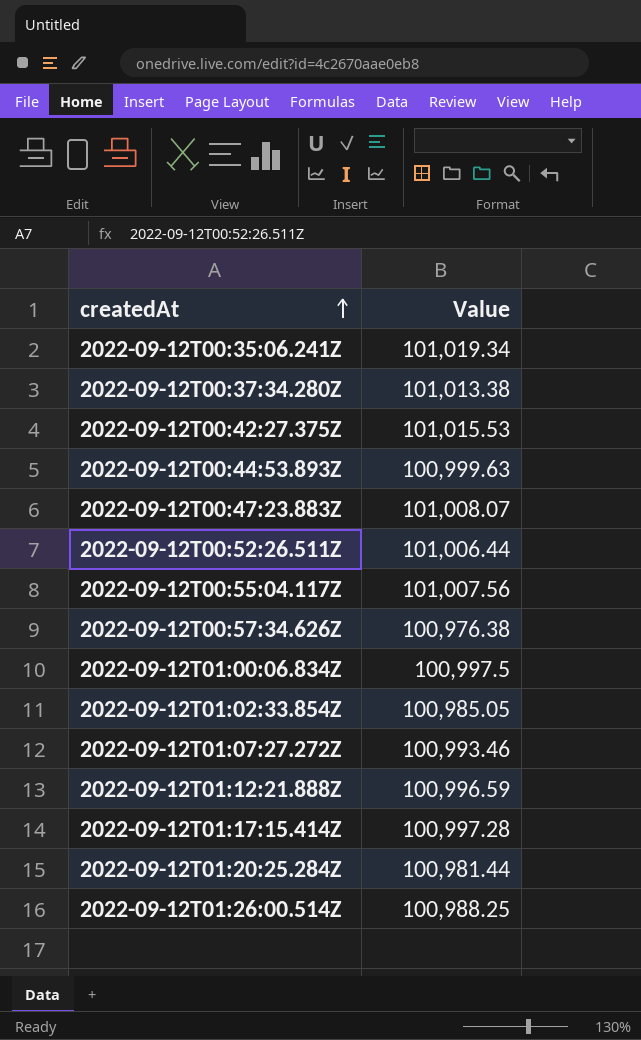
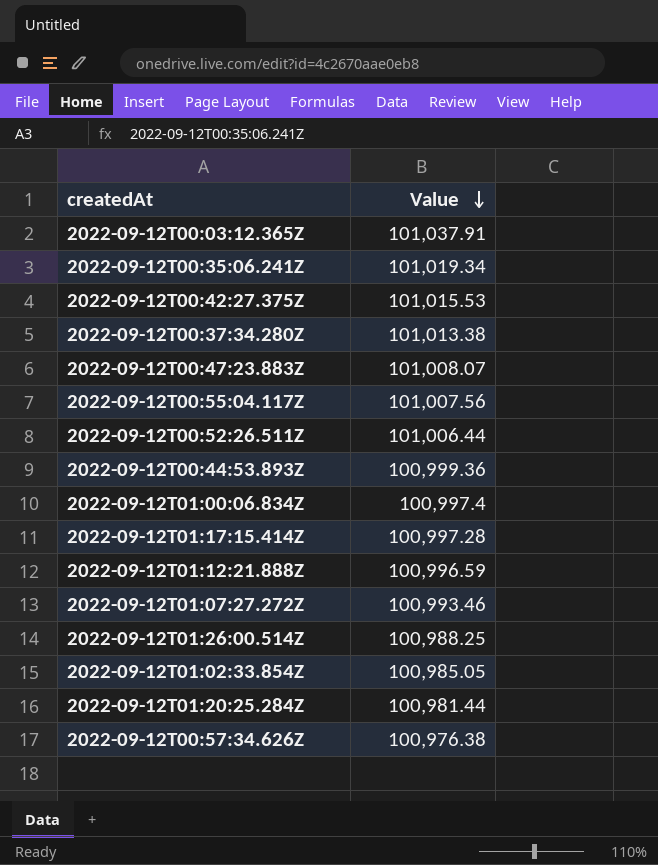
row order: createdAt ascending -> Value descending
row 2022-09-12T00:03:12.365Z: none -> 101,037.91
2022-09-12T00:44:53.893Z | Value: 100,999.63 -> 100,999.36
2022-09-12T01:00:06.834Z | Value: 100,997.5 -> 100,997.4

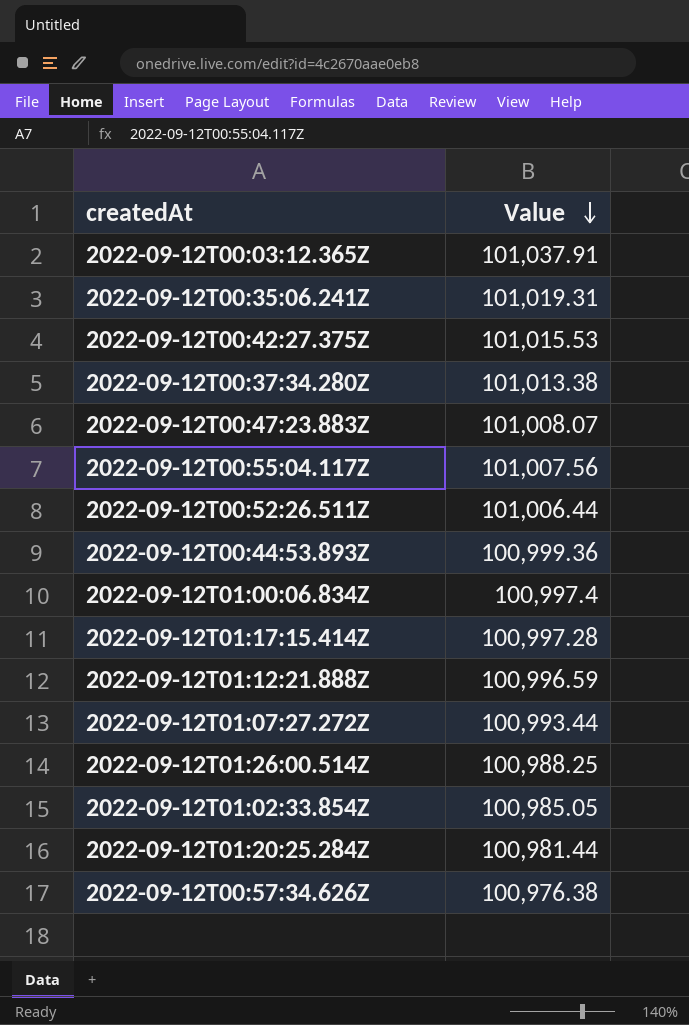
2022-09-12T00:35:06.241Z | Value: 101,019.34 -> 101,019.31
2022-09-12T01:07:27.272Z | Value: 100,993.46 -> 100,993.44

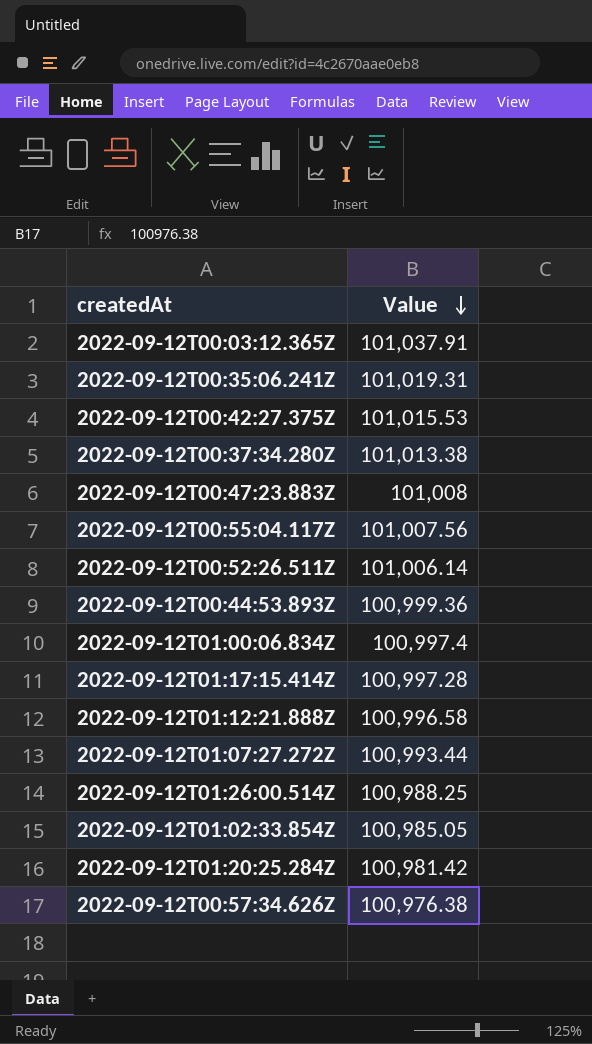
2022-09-12T00:47:23.883Z | Value: 101,008.07 -> 101,008
2022-09-12T00:52:26.511Z | Value: 101,006.44 -> 101,006.14
2022-09-12T01:12:21.888Z | Value: 100,996.59 -> 100,996.58
2022-09-12T01:20:25.284Z | Value: 100,981.44 -> 100,981.42

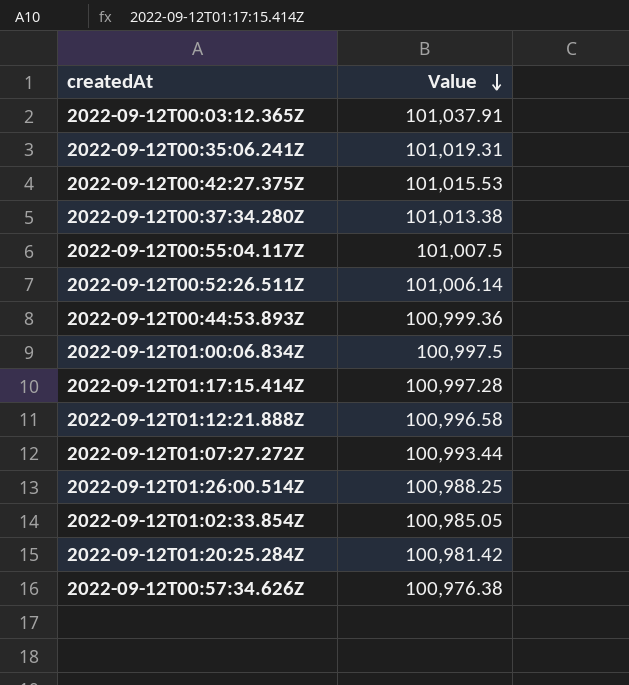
row 2022-09-12T00:47:23.883Z: 101,008 -> none
2022-09-12T00:55:04.117Z | Value: 101,007.56 -> 101,007.5
2022-09-12T01:00:06.834Z | Value: 100,997.4 -> 100,997.5

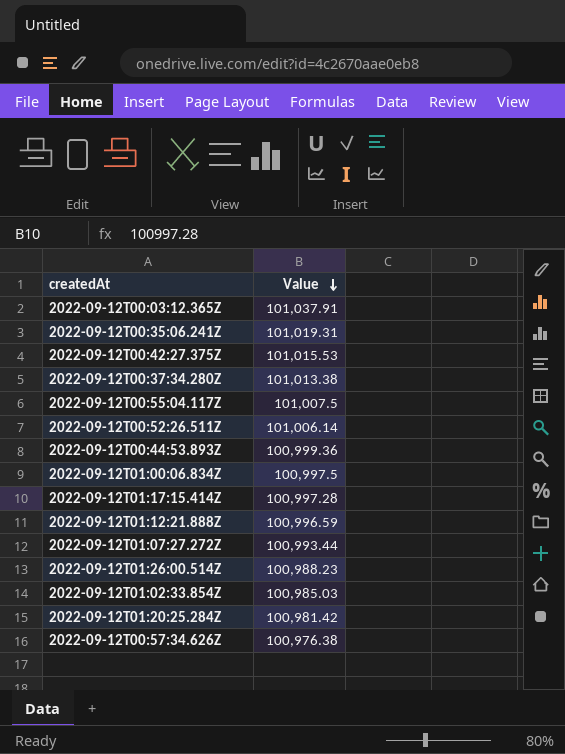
2022-09-12T01:12:21.888Z | Value: 100,996.58 -> 100,996.59
2022-09-12T01:26:00.514Z | Value: 100,988.25 -> 100,988.23
2022-09-12T01:02:33.854Z | Value: 100,985.05 -> 100,985.03

